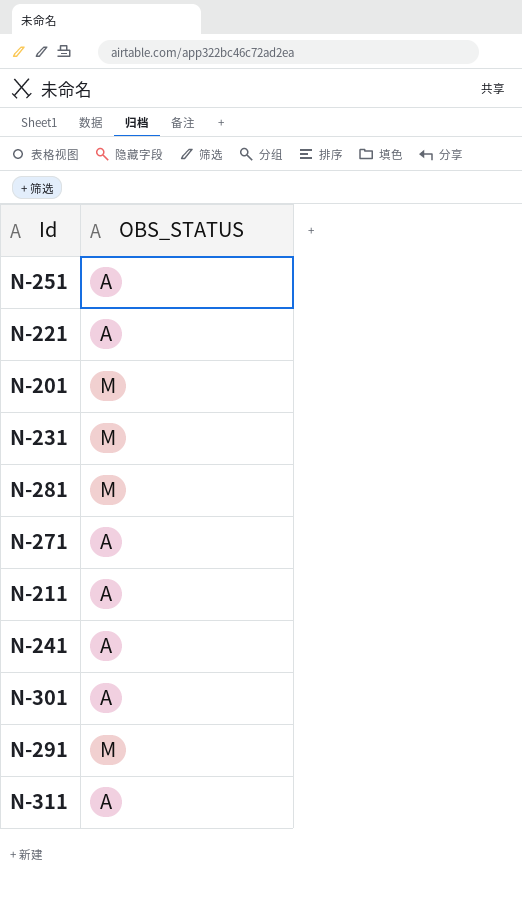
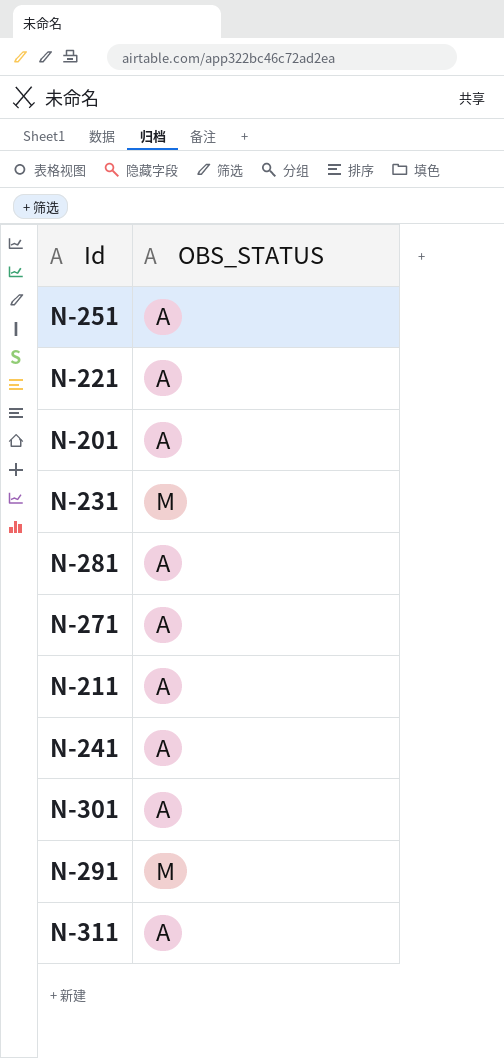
N-201 | OBS_STATUS: M -> A
N-281 | OBS_STATUS: M -> A

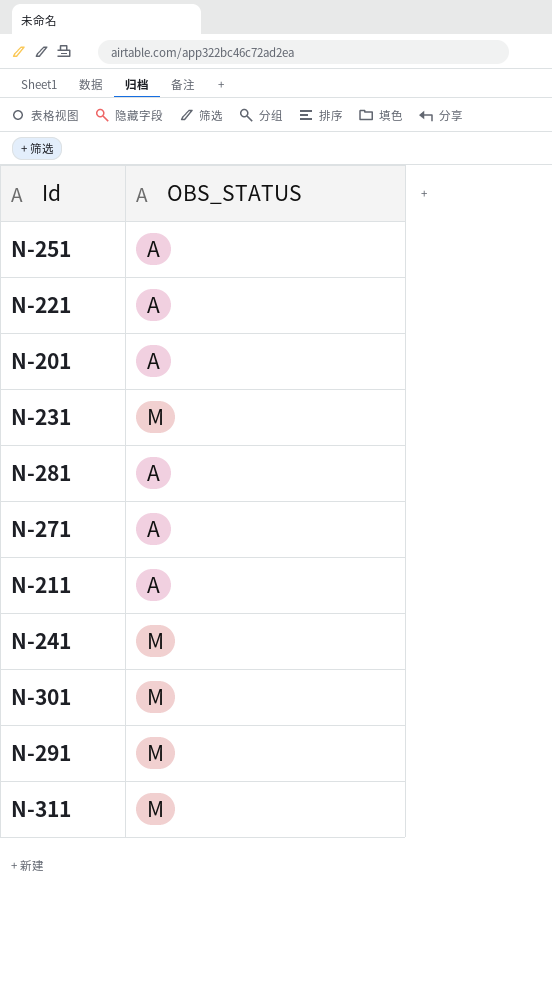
N-241 | OBS_STATUS: A -> M
N-301 | OBS_STATUS: A -> M
N-311 | OBS_STATUS: A -> M

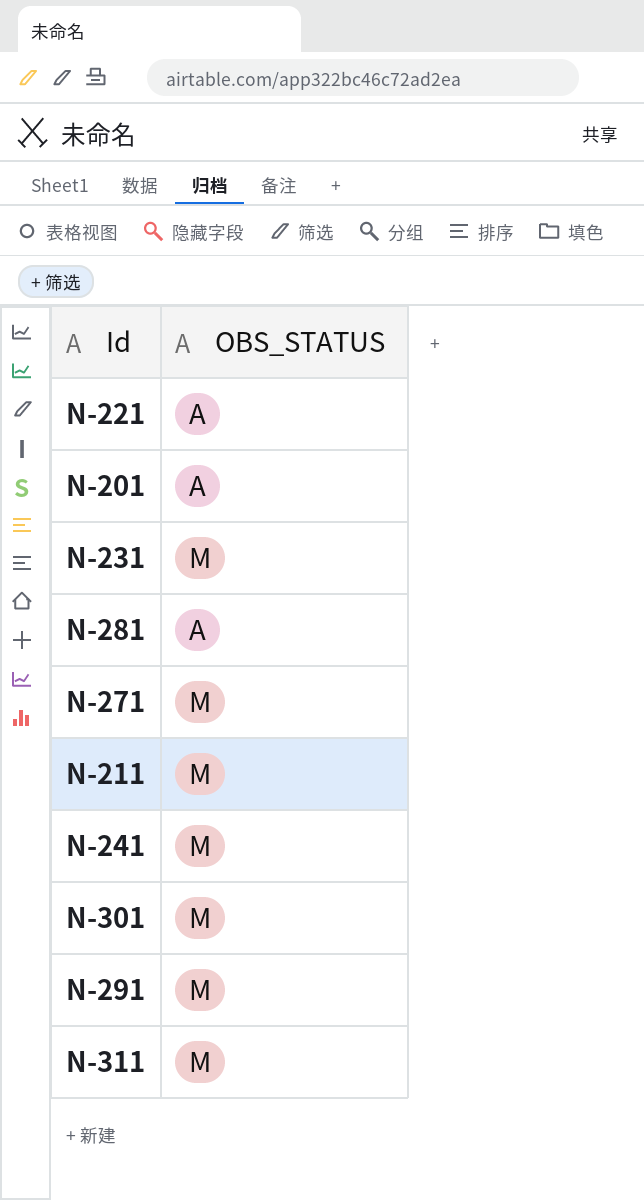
row N-251: A -> none
N-271 | OBS_STATUS: A -> M
N-211 | OBS_STATUS: A -> M

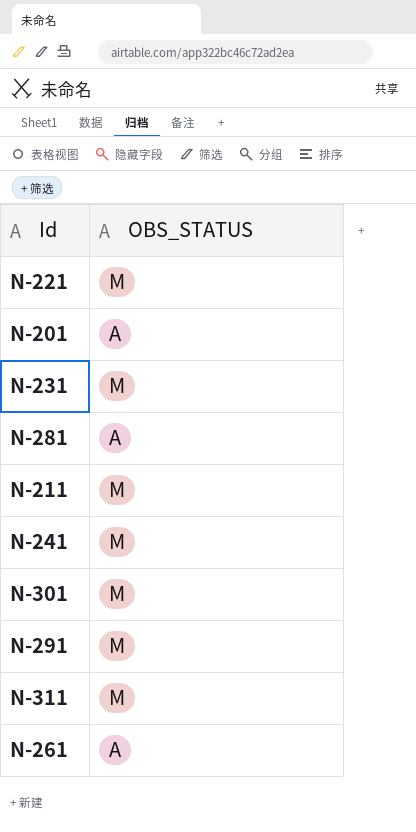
row N-271: M -> none
N-221 | OBS_STATUS: A -> M
row N-261: none -> A

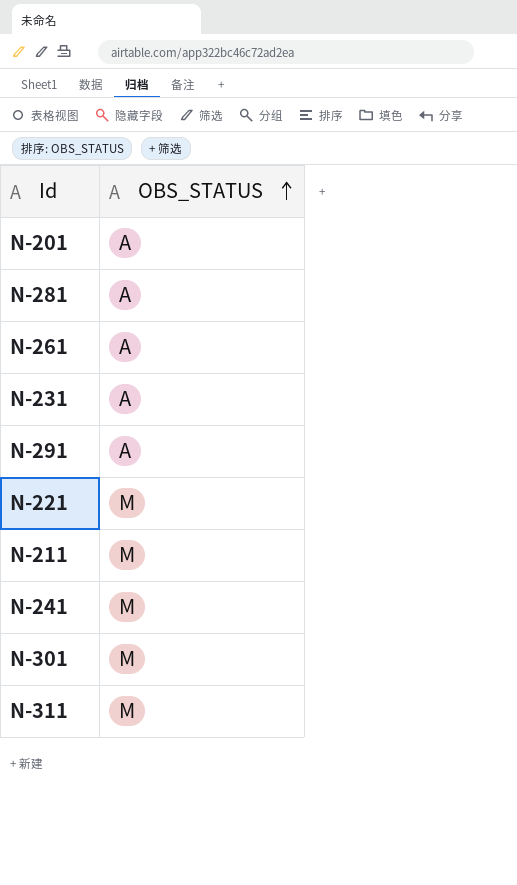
row order: none -> OBS_STATUS ascending
N-231 | OBS_STATUS: M -> A
N-291 | OBS_STATUS: M -> A

